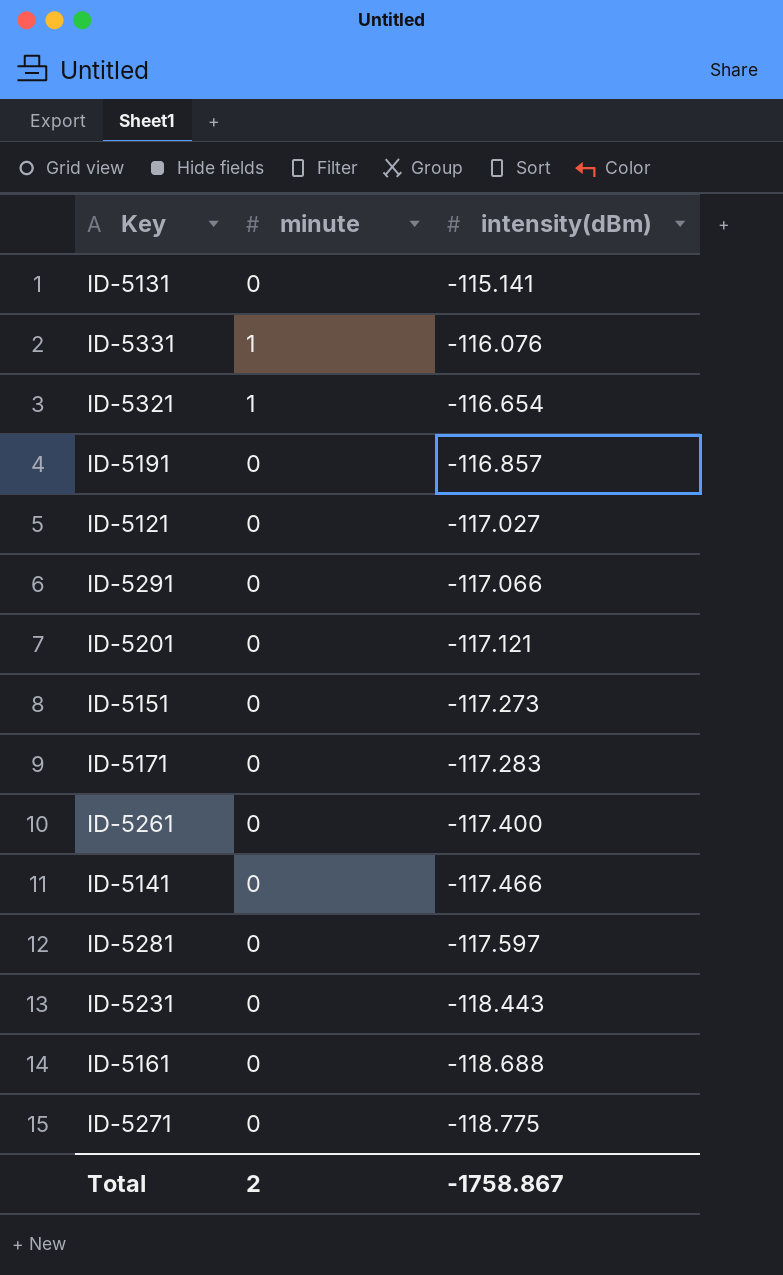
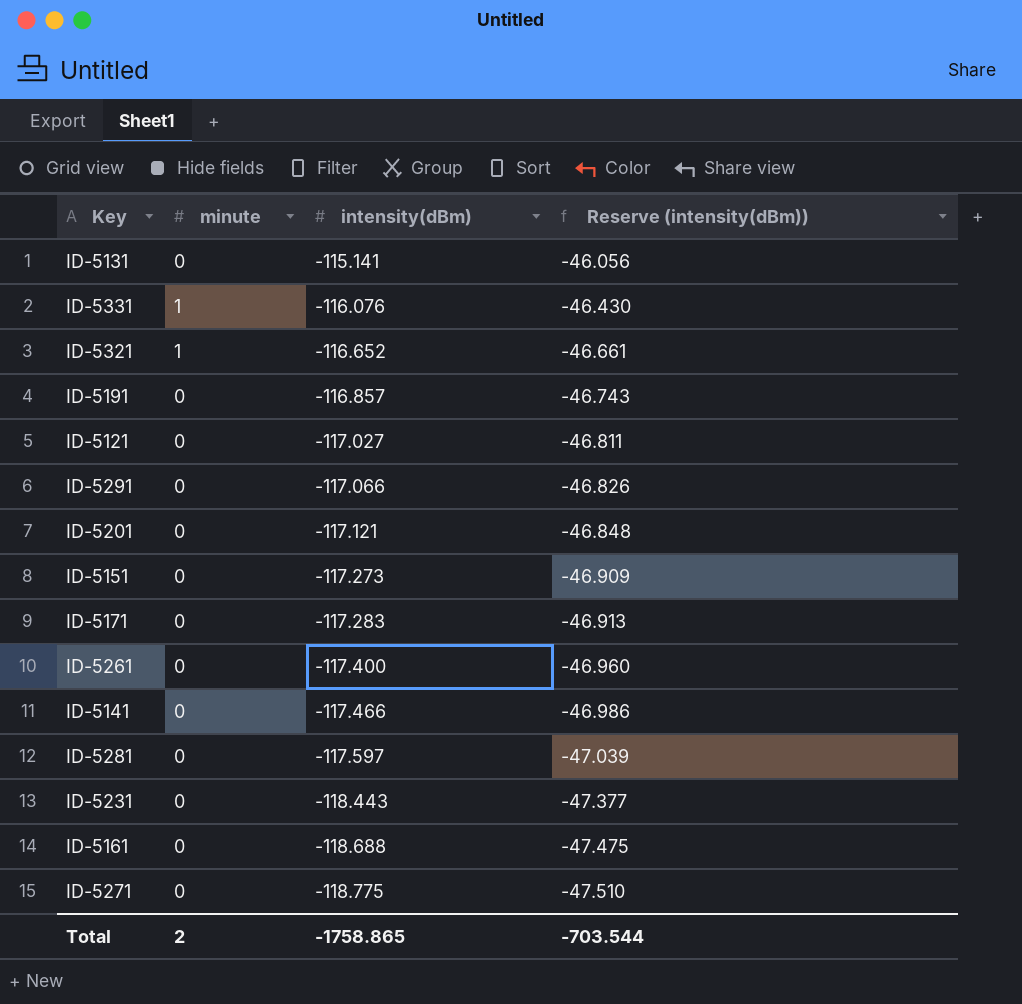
column Reserve (intensity(dBm)) | formula: none -> [intensity(dBm)] * 0.4
ID-5321 | intensity(dBm): -116.654 -> -116.652
Total | intensity(dBm): -1758.867 -> -1758.865

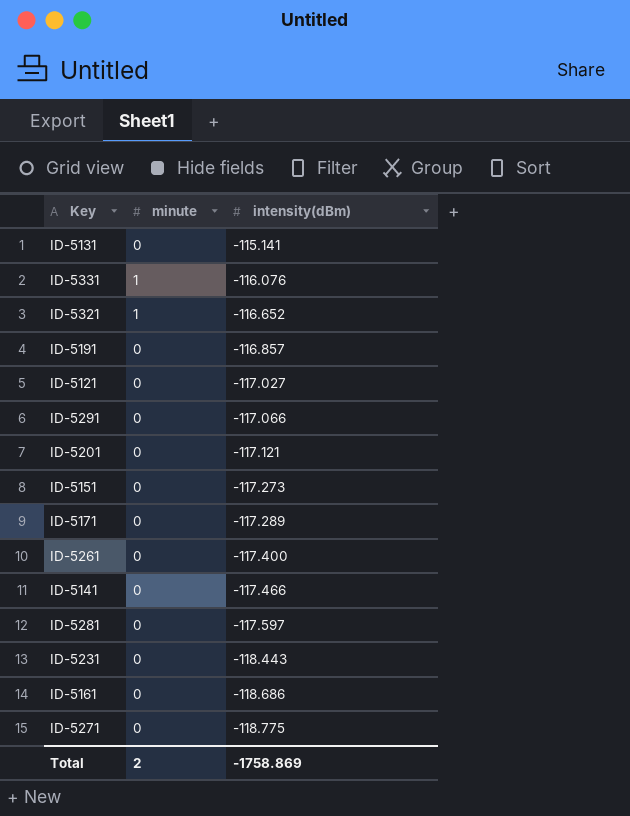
column Reserve (intensity(dBm)) | formula: [intensity(dBm)] * 0.4 -> none
ID-5171 | intensity(dBm): -117.283 -> -117.289
ID-5161 | intensity(dBm): -118.688 -> -118.686
Total | intensity(dBm): -1758.865 -> -1758.869

